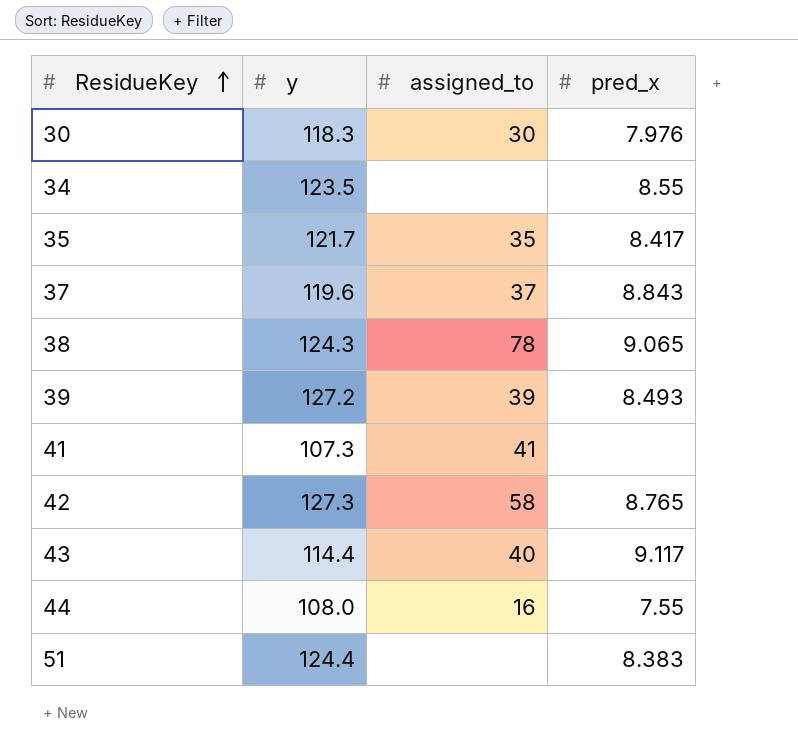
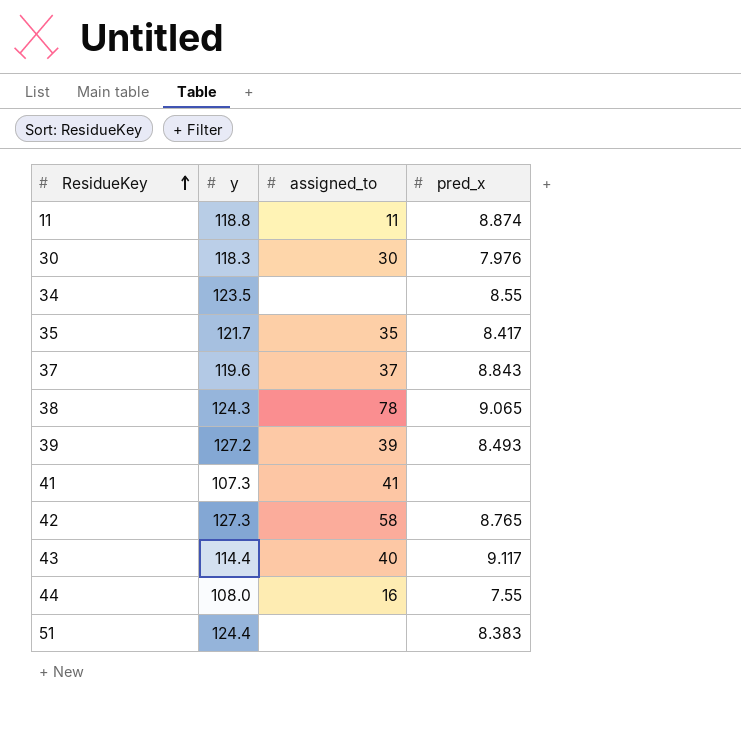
row 11: none -> 118.8 | 11 | 8.874

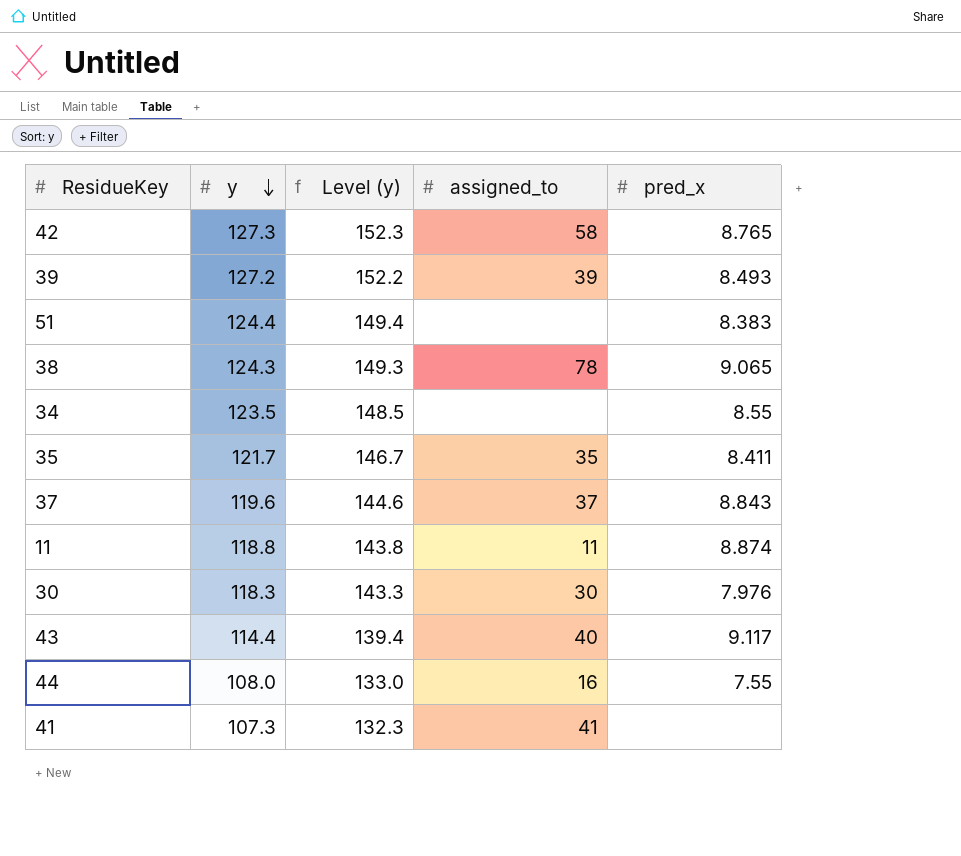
row order: ResidueKey ascending -> y descending
column Level (y) | formula: none -> [y] + 25
35 | pred_x: 8.417 -> 8.411

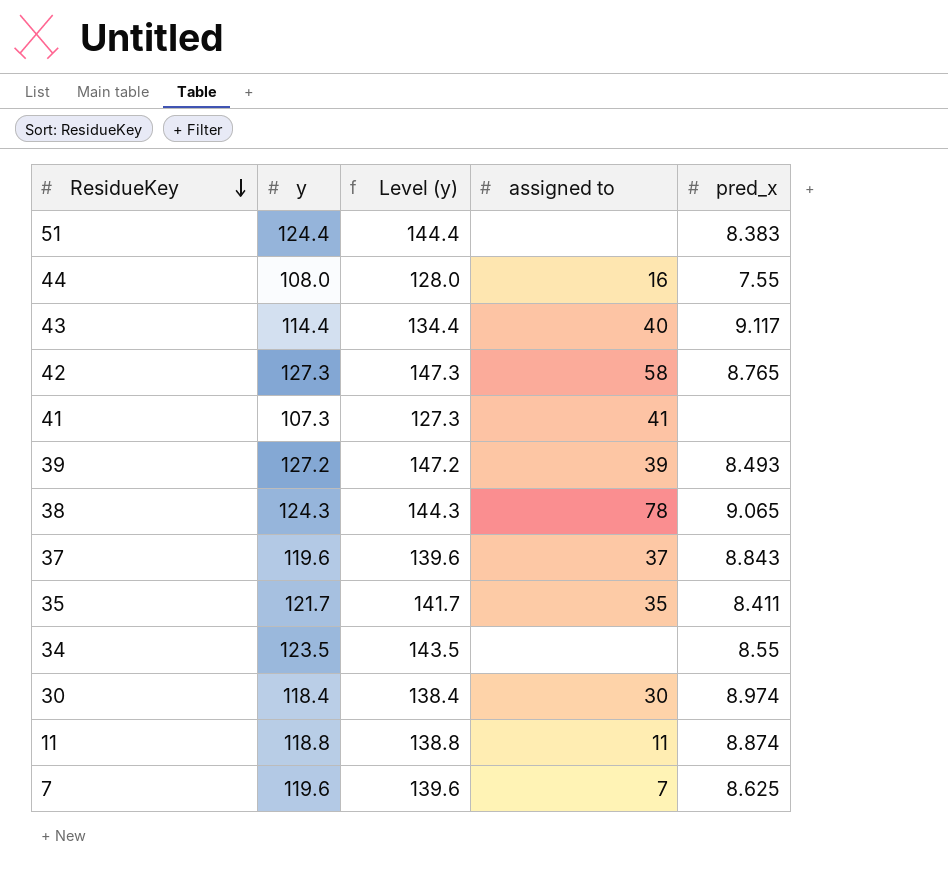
row order: y descending -> ResidueKey descending
column Level (y) | formula: [y] + 25 -> [y] + 20
column name: assigned_to -> assigned to
30 | y: 118.3 -> 118.4
30 | pred_x: 7.976 -> 8.974
row 7: none -> 119.6 | 139.6 | 7 | 8.625

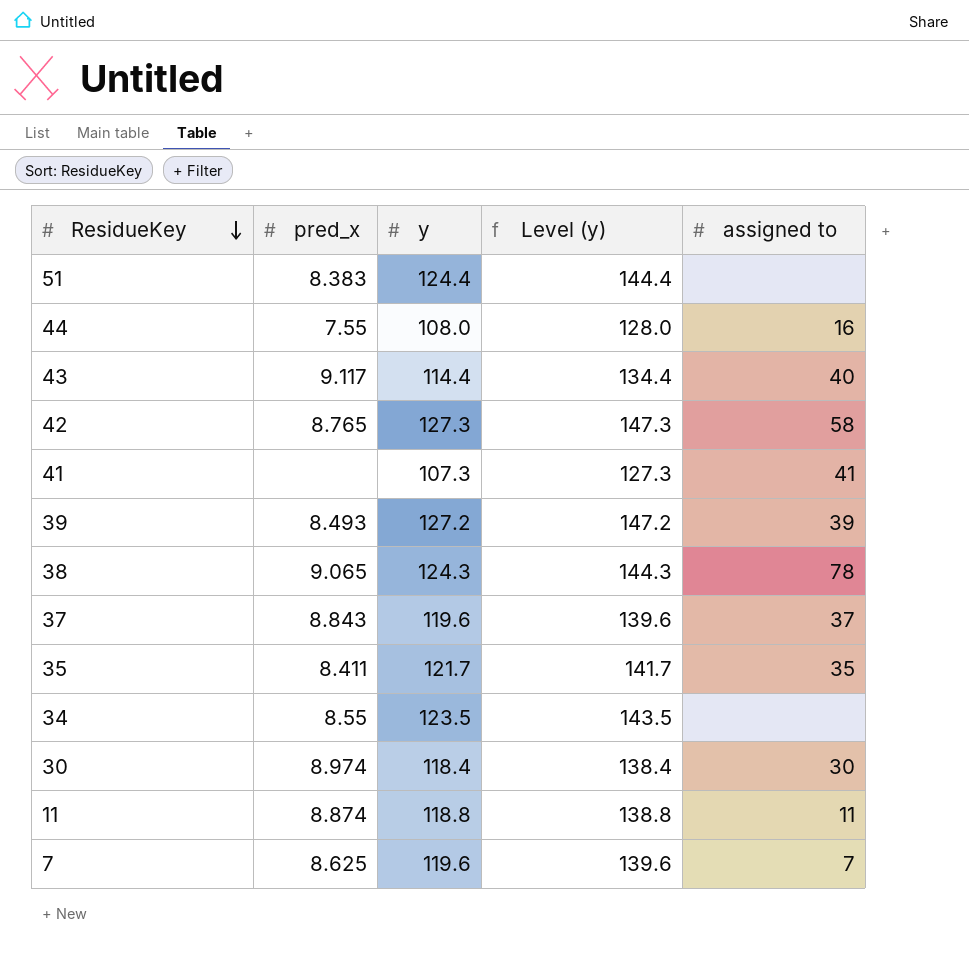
column pred_x | position: 5 -> 2

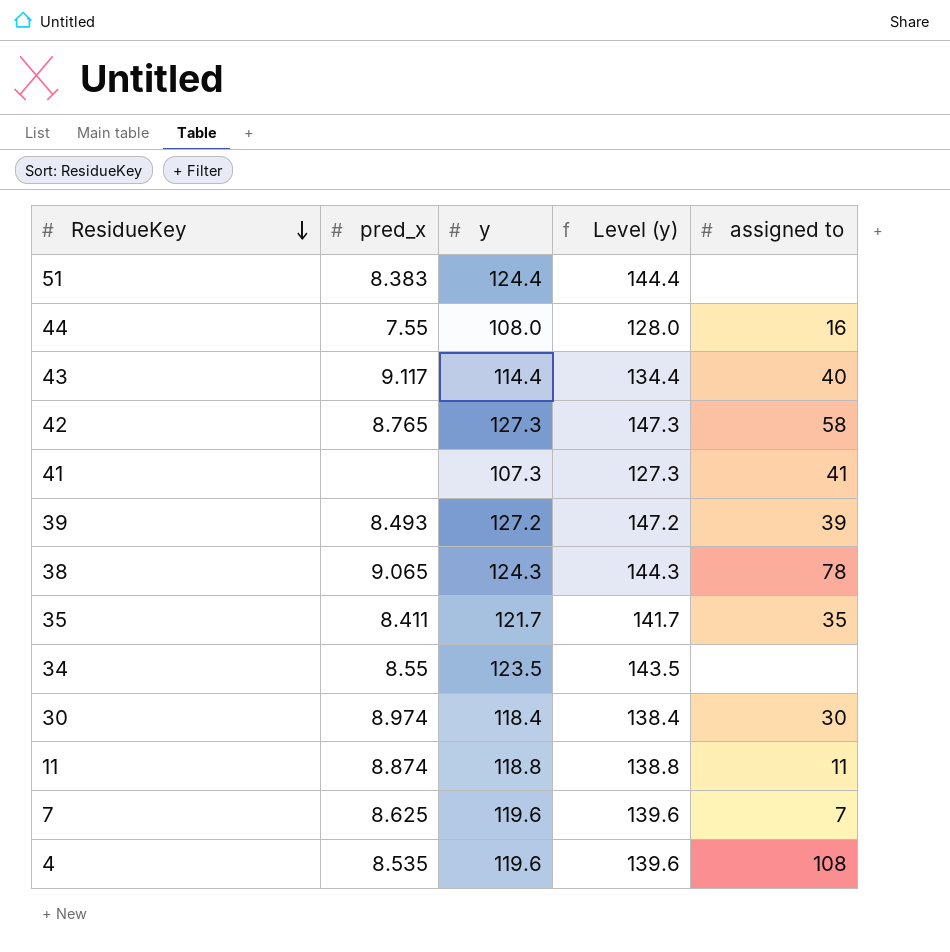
row 37: 8.843 | 119.6 | 139.6 | 37 -> none
row 4: none -> 8.535 | 119.6 | 139.6 | 108

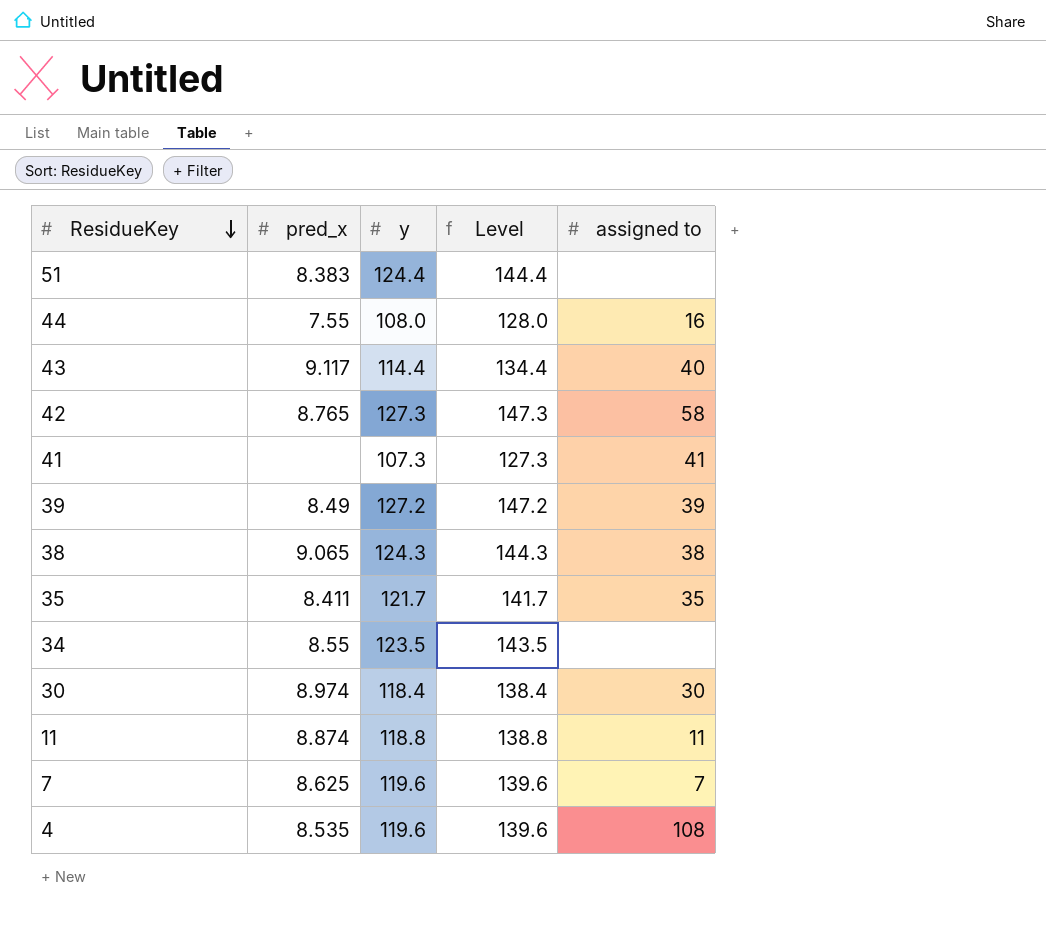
column name: Level (y) -> Level
39 | pred_x: 8.493 -> 8.49
38 | assigned to: 78 -> 38

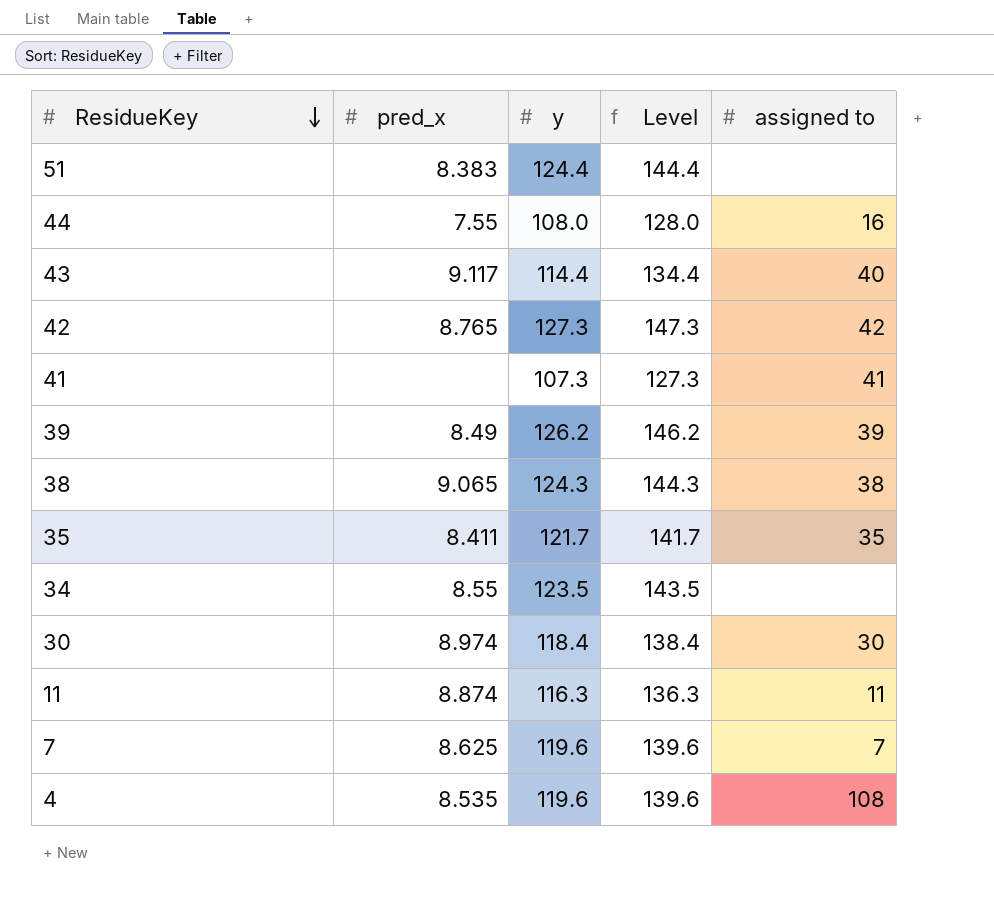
42 | assigned to: 58 -> 42
39 | y: 127.2 -> 126.2
39 | Level: 147.2 -> 146.2
11 | y: 118.8 -> 116.3
11 | Level: 138.8 -> 136.3

